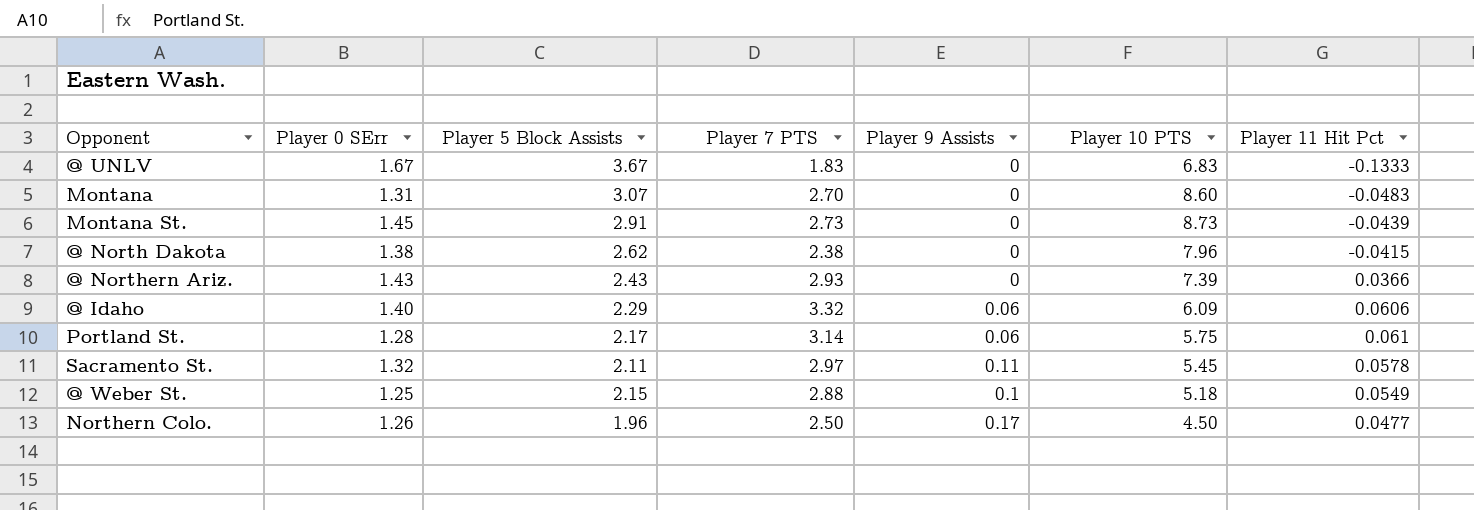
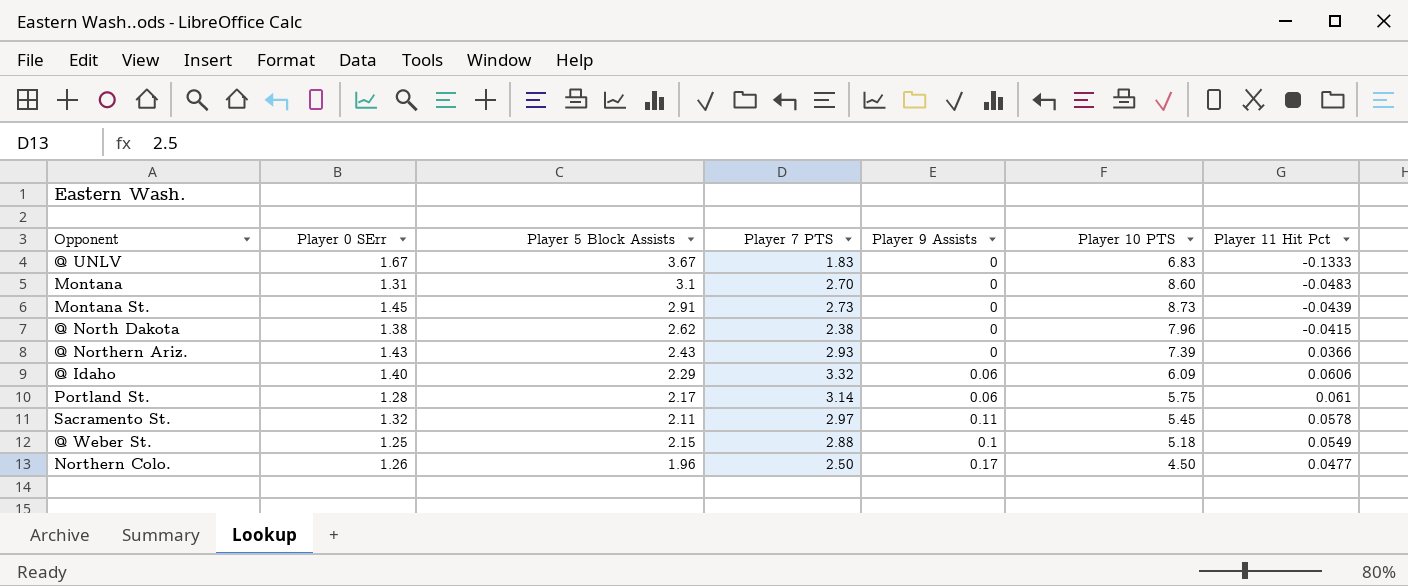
Montana | Player 5 Block Assists: 3.07 -> 3.1

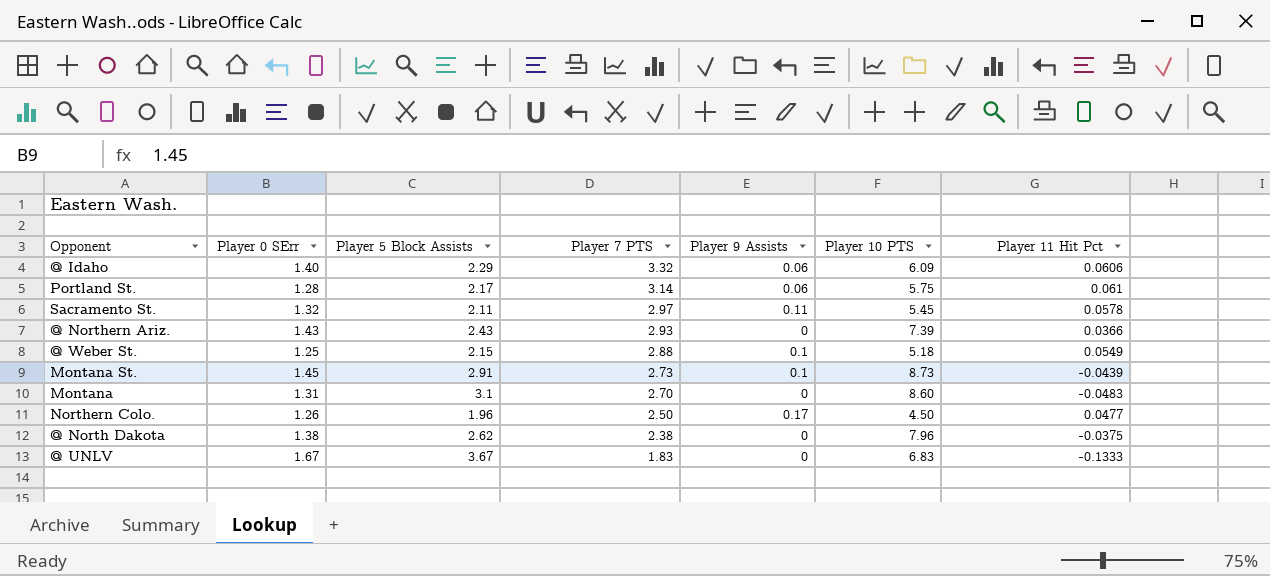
row order: none -> Player 7 PTS descending
Montana St. | Player 9 Assists: 0 -> 0.1
@ North Dakota | Player 11 Hit Pct: -0.0415 -> -0.0375

